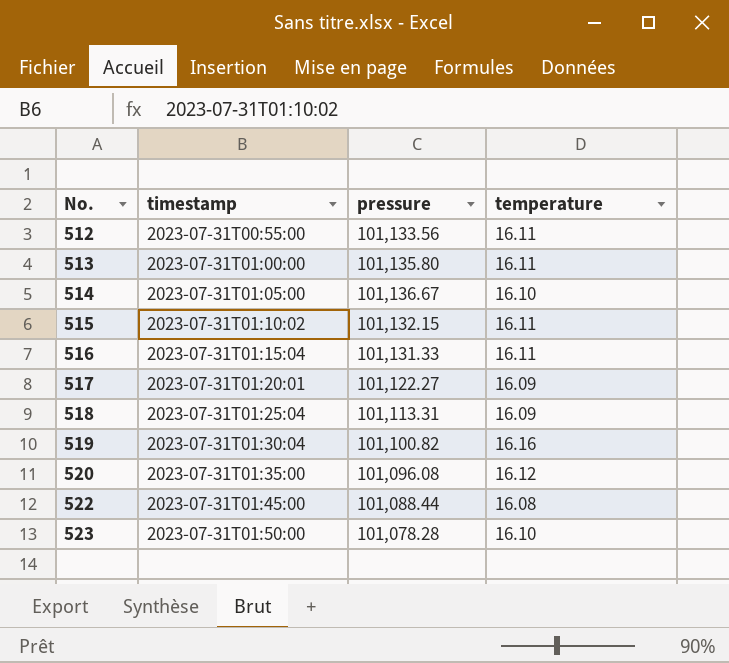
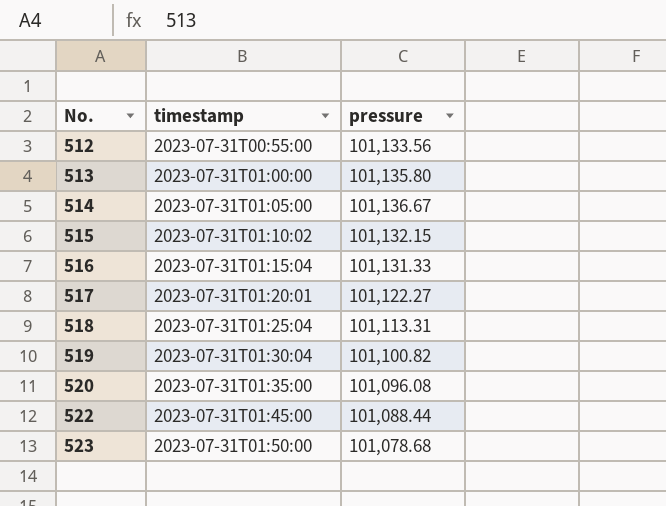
column temperature | position: 4 -> none
523 | pressure: 101,078.28 -> 101,078.68

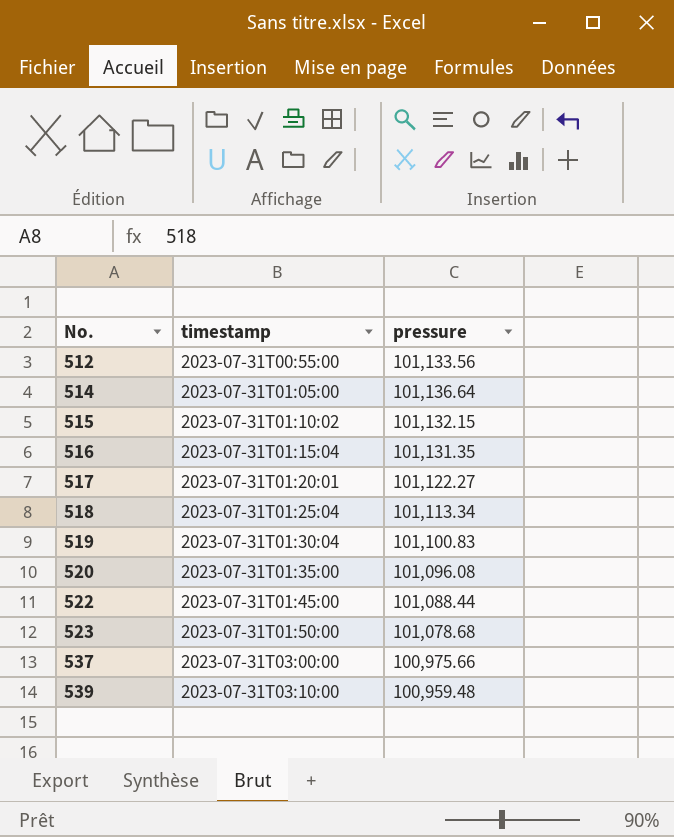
row 513: 2023-07-31T01:00:00 | 101,135.80 -> none
514 | pressure: 101,136.67 -> 101,136.64
516 | pressure: 101,131.33 -> 101,131.35
518 | pressure: 101,113.31 -> 101,113.34
519 | pressure: 101,100.82 -> 101,100.83
row 537: none -> 2023-07-31T03:00:00 | 100,975.66
row 539: none -> 2023-07-31T03:10:00 | 100,959.48

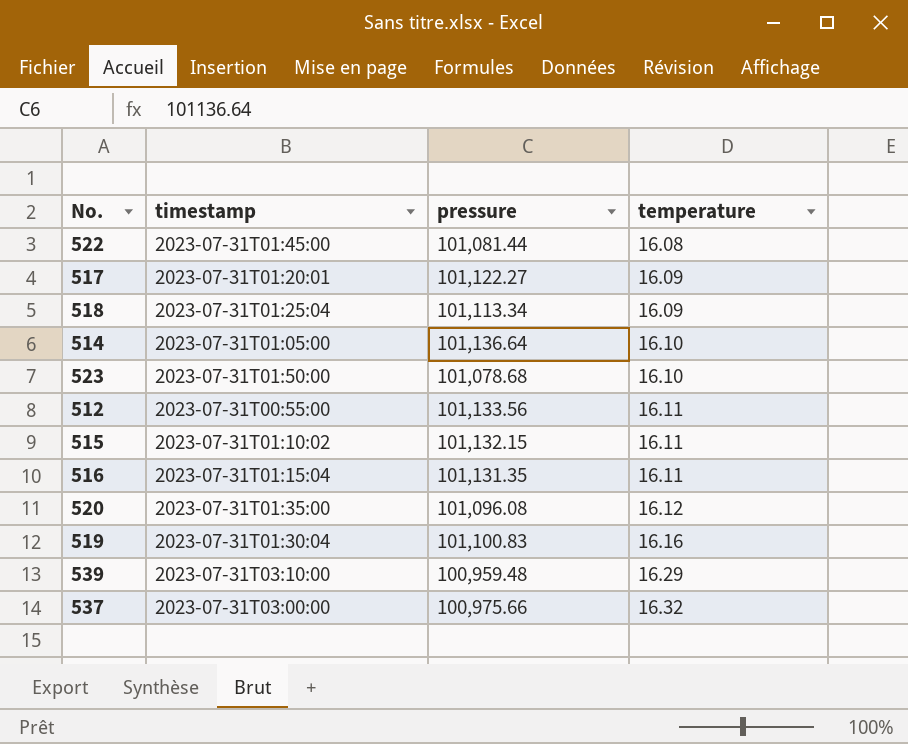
row order: No. ascending -> temperature ascending
column temperature | position: none -> 4
522 | pressure: 101,088.44 -> 101,081.44

